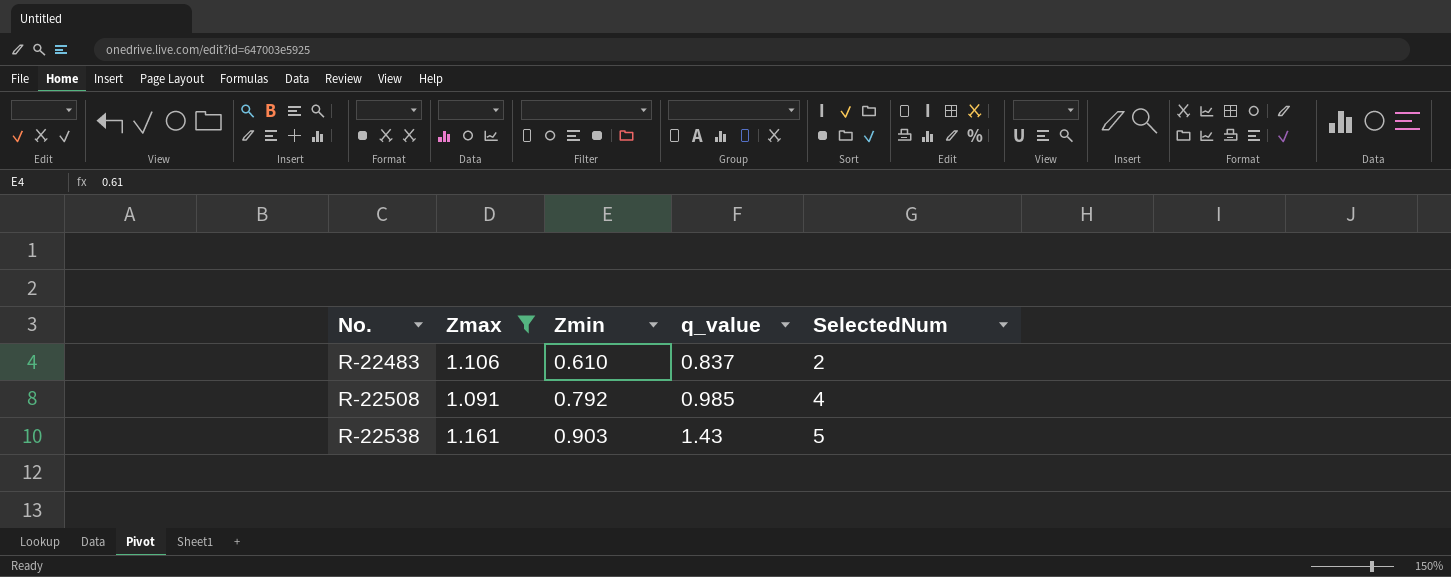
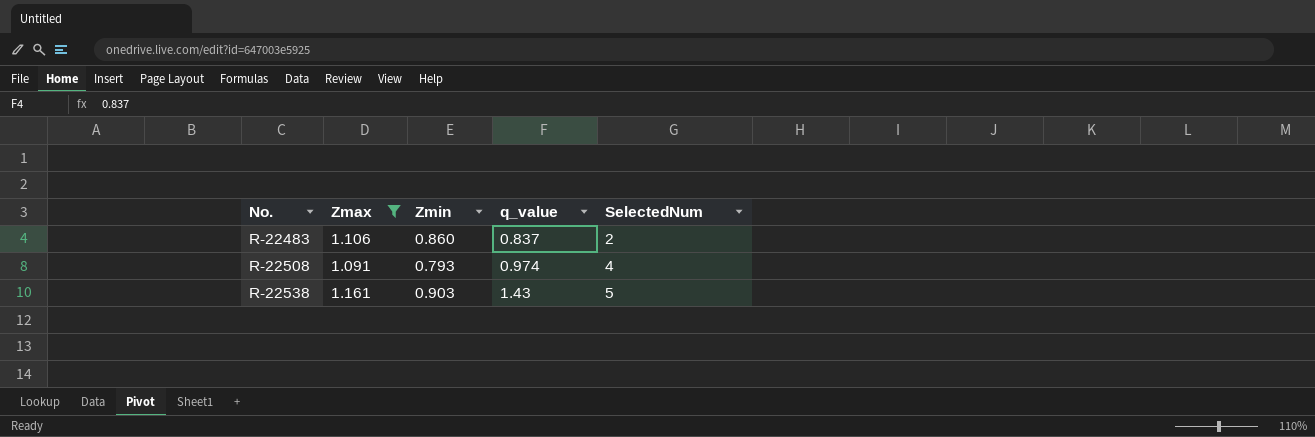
R-22483 | Zmin: 0.610 -> 0.860
R-22508 | Zmin: 0.792 -> 0.793
R-22508 | q_value: 0.985 -> 0.974

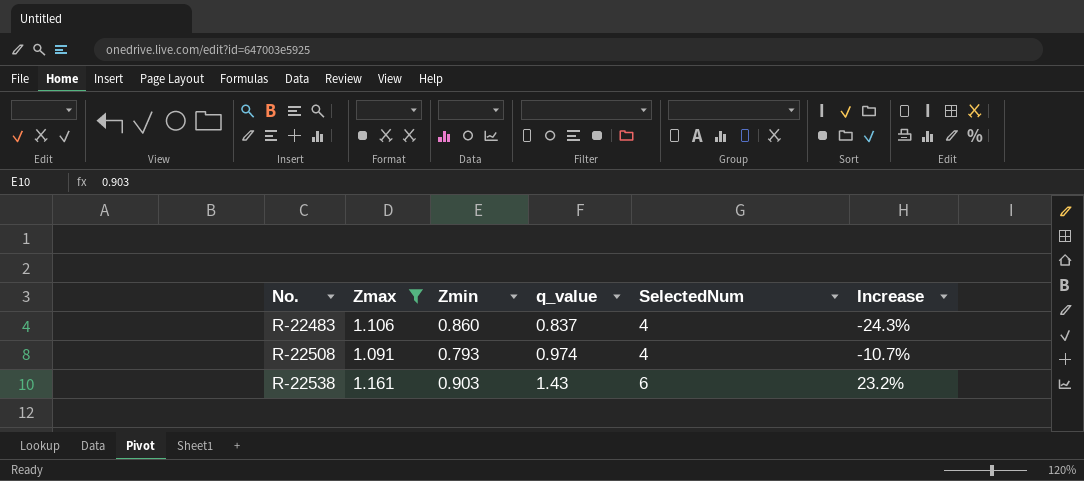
column Increase | formula: none -> ([q_value] - [Zmax]) / [Zmax]
R-22483 | SelectedNum: 2 -> 4
R-22538 | SelectedNum: 5 -> 6

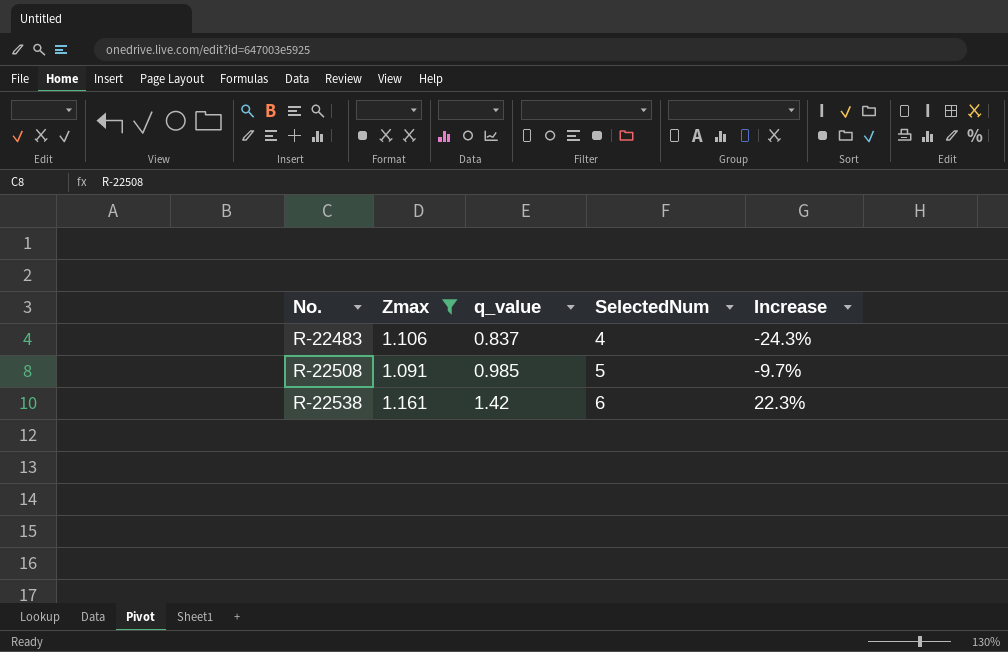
column Zmin | position: 3 -> none
R-22508 | q_value: 0.974 -> 0.985
R-22508 | SelectedNum: 4 -> 5
R-22508 | Increase: -10.7% -> -9.7%
R-22538 | q_value: 1.43 -> 1.42
R-22538 | Increase: 23.2% -> 22.3%

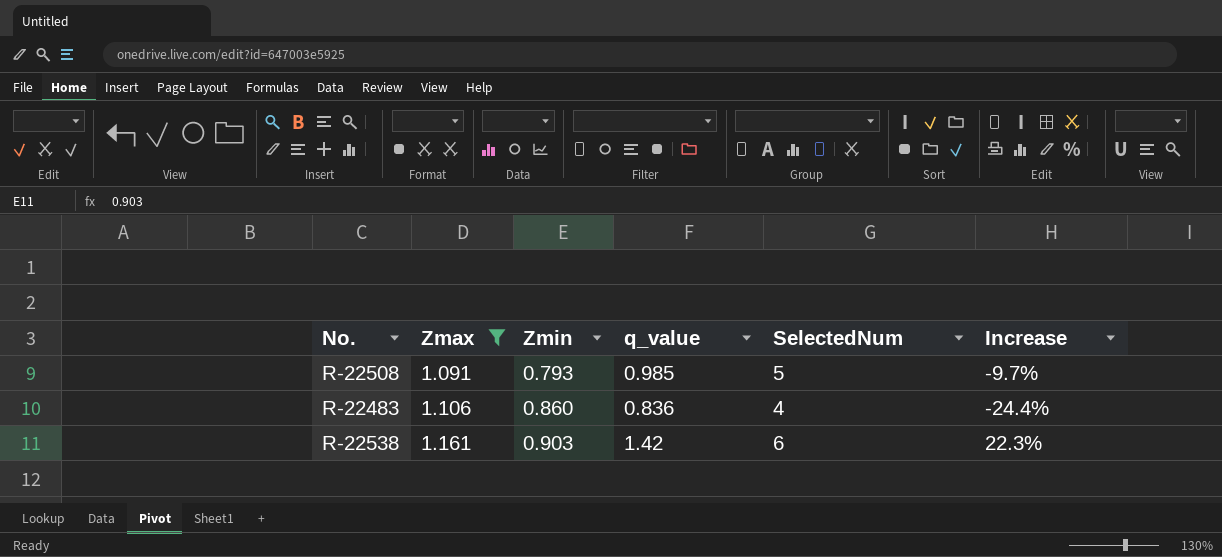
row order: No. ascending -> Zmax ascending
column Zmin | position: none -> 3
R-22483 | q_value: 0.837 -> 0.836
R-22483 | Increase: -24.3% -> -24.4%

